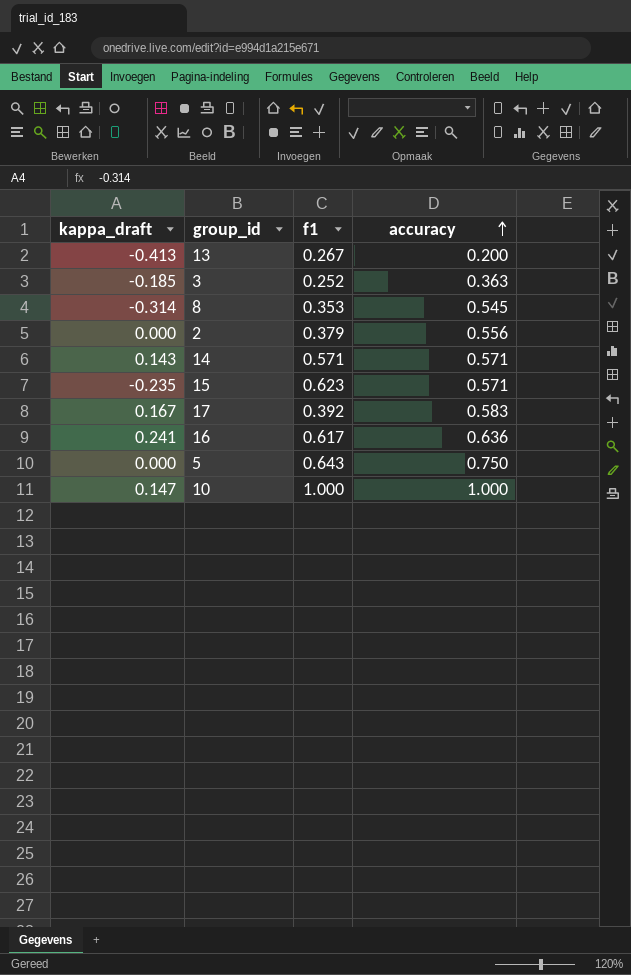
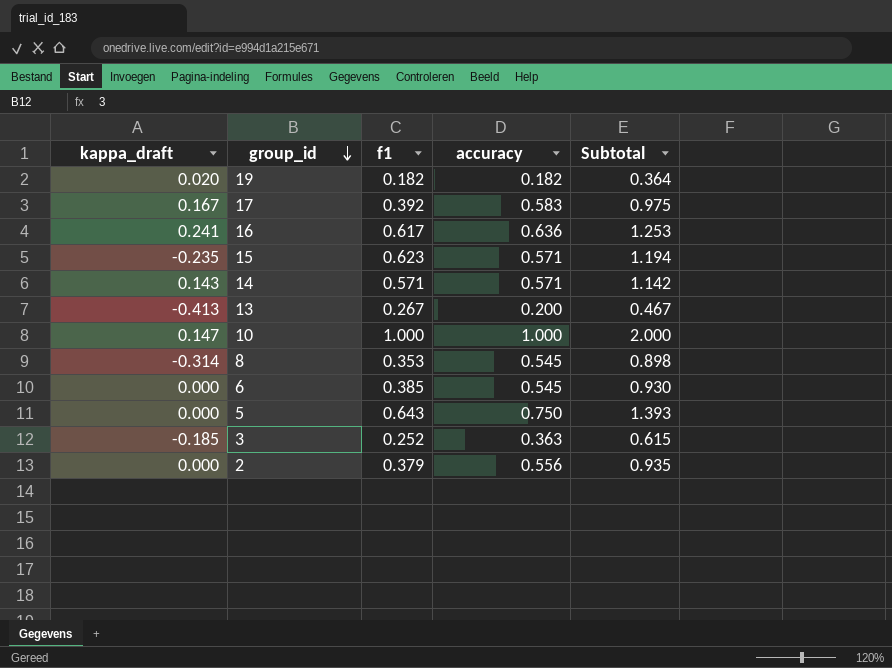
row order: accuracy ascending -> group_id descending
column Subtotal | formula: none -> [f1] + [accuracy]
row 19: none -> 0.020 | 0.182 | 0.182 | 0.364
row 6: none -> 0.000 | 0.385 | 0.545 | 0.930

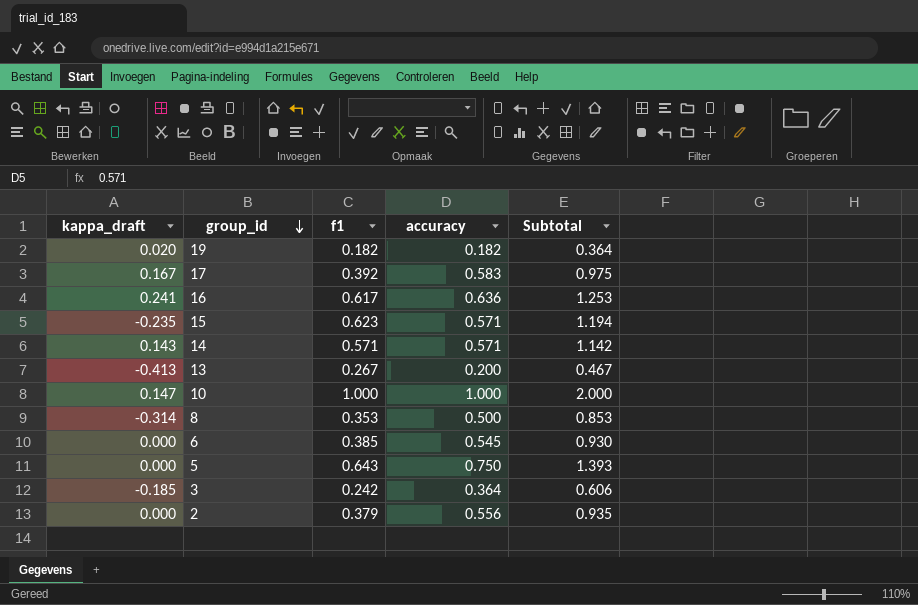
8 | accuracy: 0.545 -> 0.500
8 | Subtotal: 0.898 -> 0.853
3 | f1: 0.252 -> 0.242
3 | accuracy: 0.363 -> 0.364
3 | Subtotal: 0.615 -> 0.606

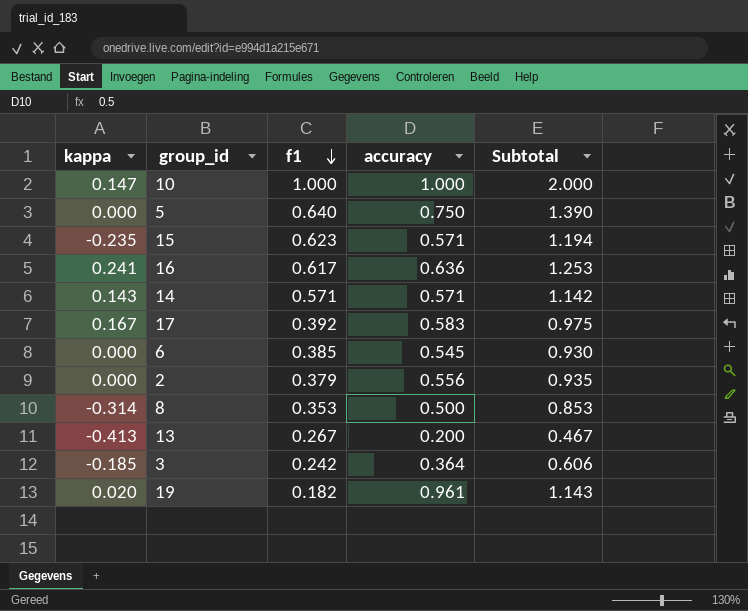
row order: group_id descending -> f1 descending
column name: kappa_draft -> kappa
5 | f1: 0.643 -> 0.640
5 | Subtotal: 1.393 -> 1.390
19 | accuracy: 0.182 -> 0.961
19 | Subtotal: 0.364 -> 1.143

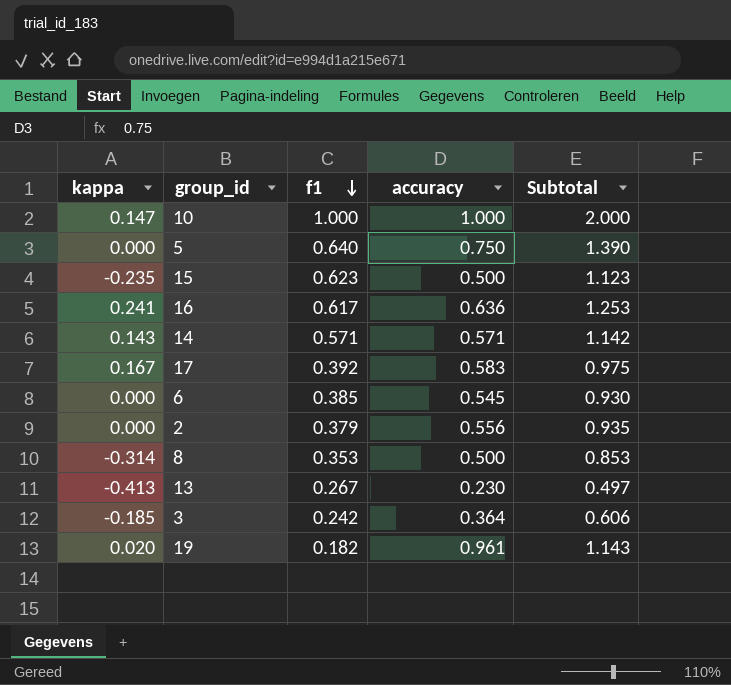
15 | accuracy: 0.571 -> 0.500
15 | Subtotal: 1.194 -> 1.123
13 | accuracy: 0.200 -> 0.230
13 | Subtotal: 0.467 -> 0.497

